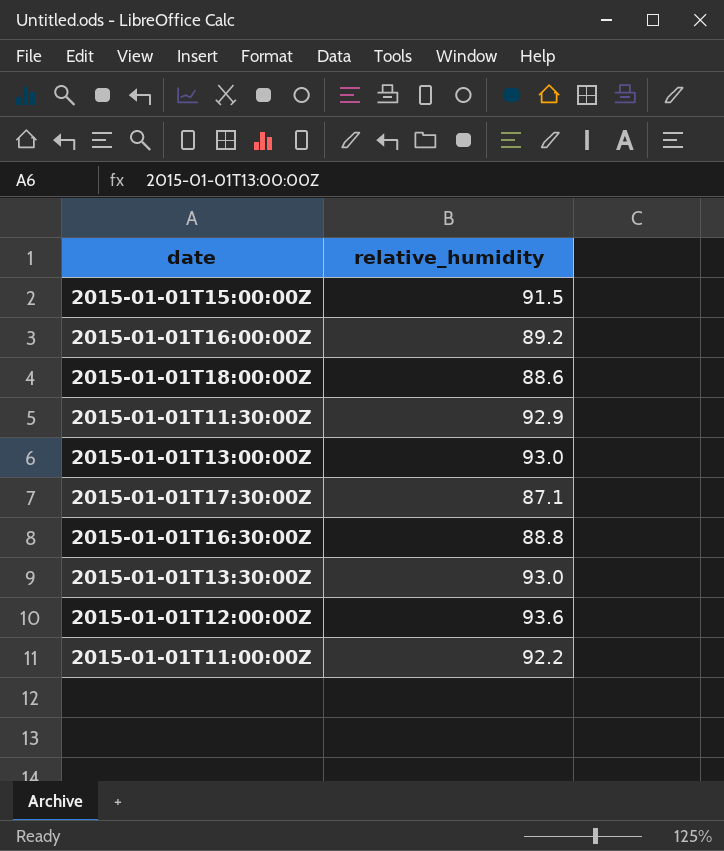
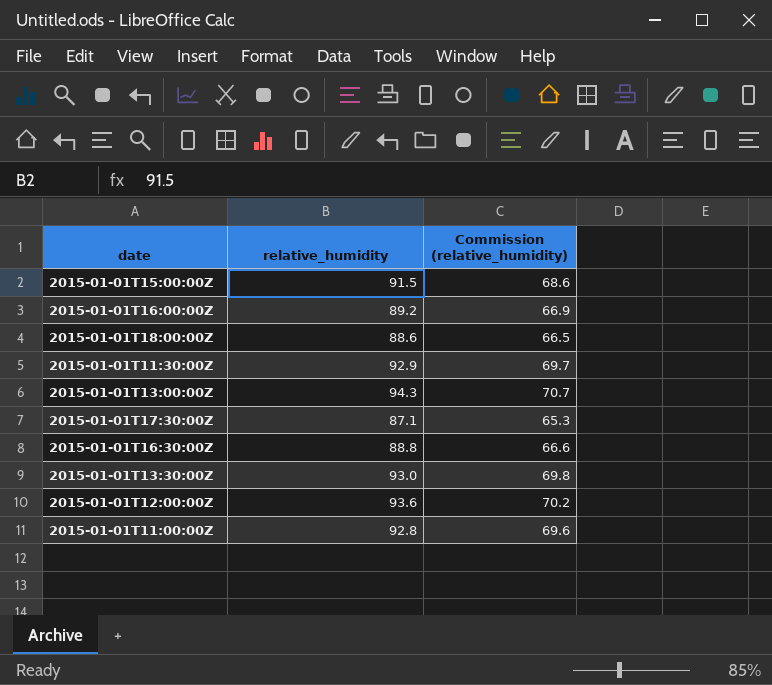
column Commission (relative_humidity) | formula: none -> [relative_humidity] * 0.75
2015-01-01T13:00:00Z | relative_humidity: 93.0 -> 94.3
2015-01-01T11:00:00Z | relative_humidity: 92.2 -> 92.8

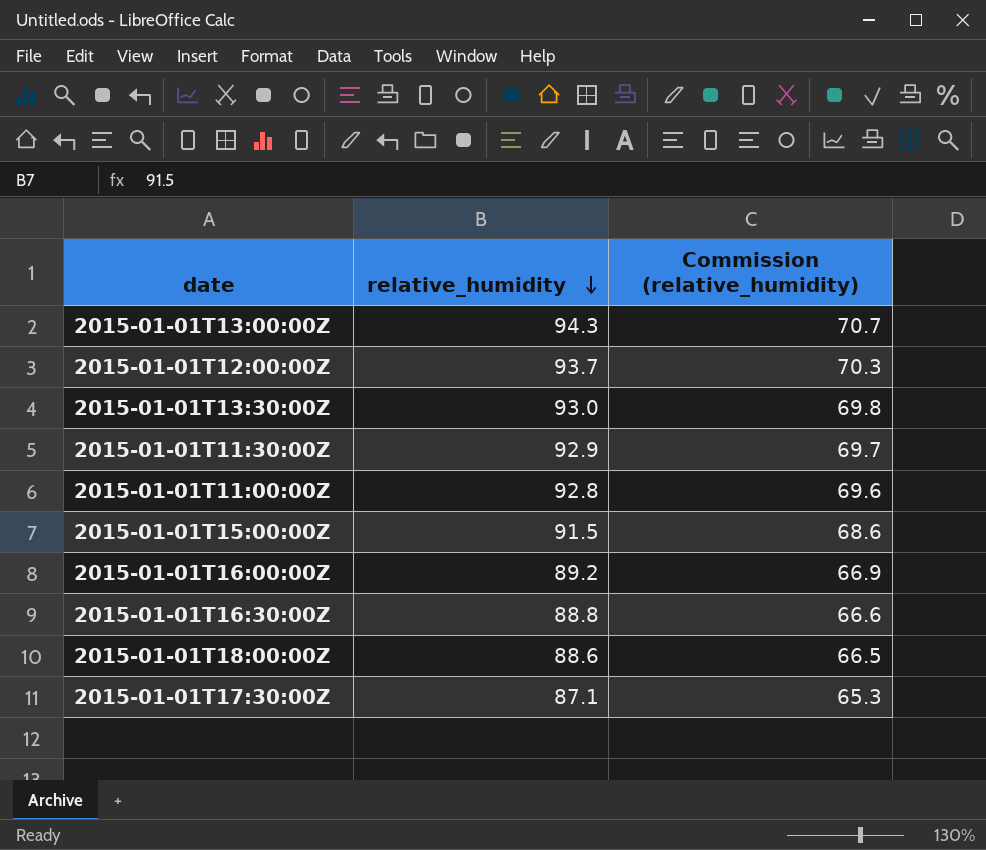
row order: none -> relative_humidity descending
2015-01-01T12:00:00Z | relative_humidity: 93.6 -> 93.7
2015-01-01T12:00:00Z | Commission (relative_humidity): 70.2 -> 70.3

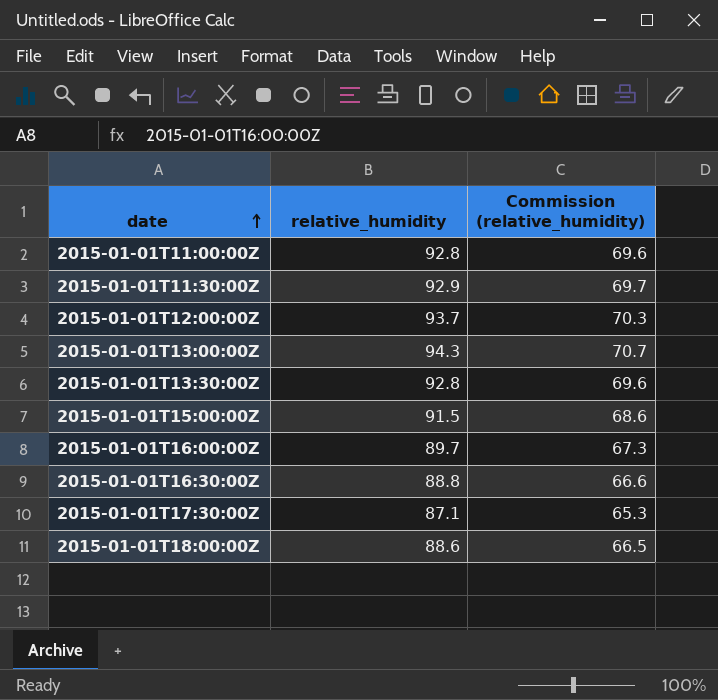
row order: relative_humidity descending -> date ascending
2015-01-01T13:30:00Z | relative_humidity: 93.0 -> 92.8
2015-01-01T13:30:00Z | Commission (relative_humidity): 69.8 -> 69.6
2015-01-01T16:00:00Z | relative_humidity: 89.2 -> 89.7
2015-01-01T16:00:00Z | Commission (relative_humidity): 66.9 -> 67.3

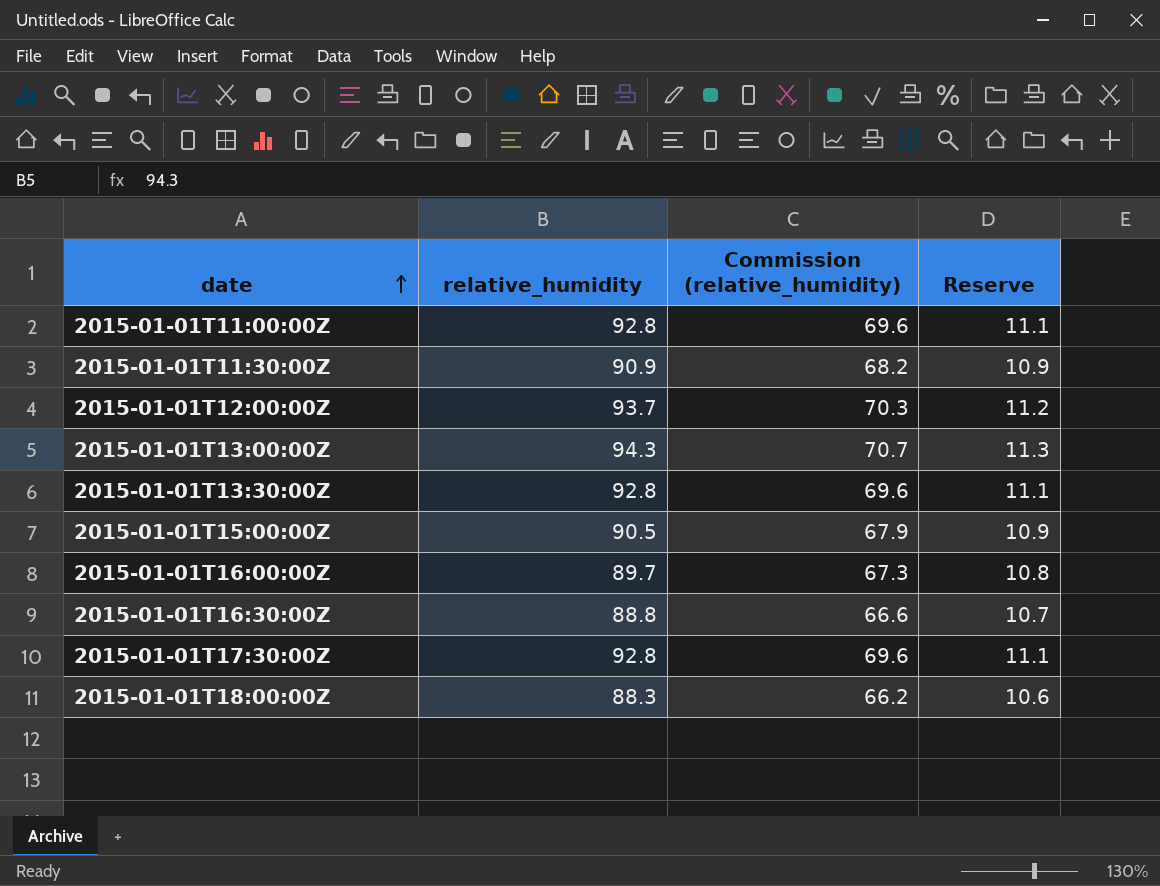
column Reserve | formula: none -> [relative_humidity] * 0.12
2015-01-01T11:30:00Z | relative_humidity: 92.9 -> 90.9
2015-01-01T11:30:00Z | Commission (relative_humidity): 69.7 -> 68.2
2015-01-01T15:00:00Z | relative_humidity: 91.5 -> 90.5
2015-01-01T15:00:00Z | Commission (relative_humidity): 68.6 -> 67.9
2015-01-01T17:30:00Z | relative_humidity: 87.1 -> 92.8
2015-01-01T17:30:00Z | Commission (relative_humidity): 65.3 -> 69.6
2015-01-01T18:00:00Z | relative_humidity: 88.6 -> 88.3
2015-01-01T18:00:00Z | Commission (relative_humidity): 66.5 -> 66.2

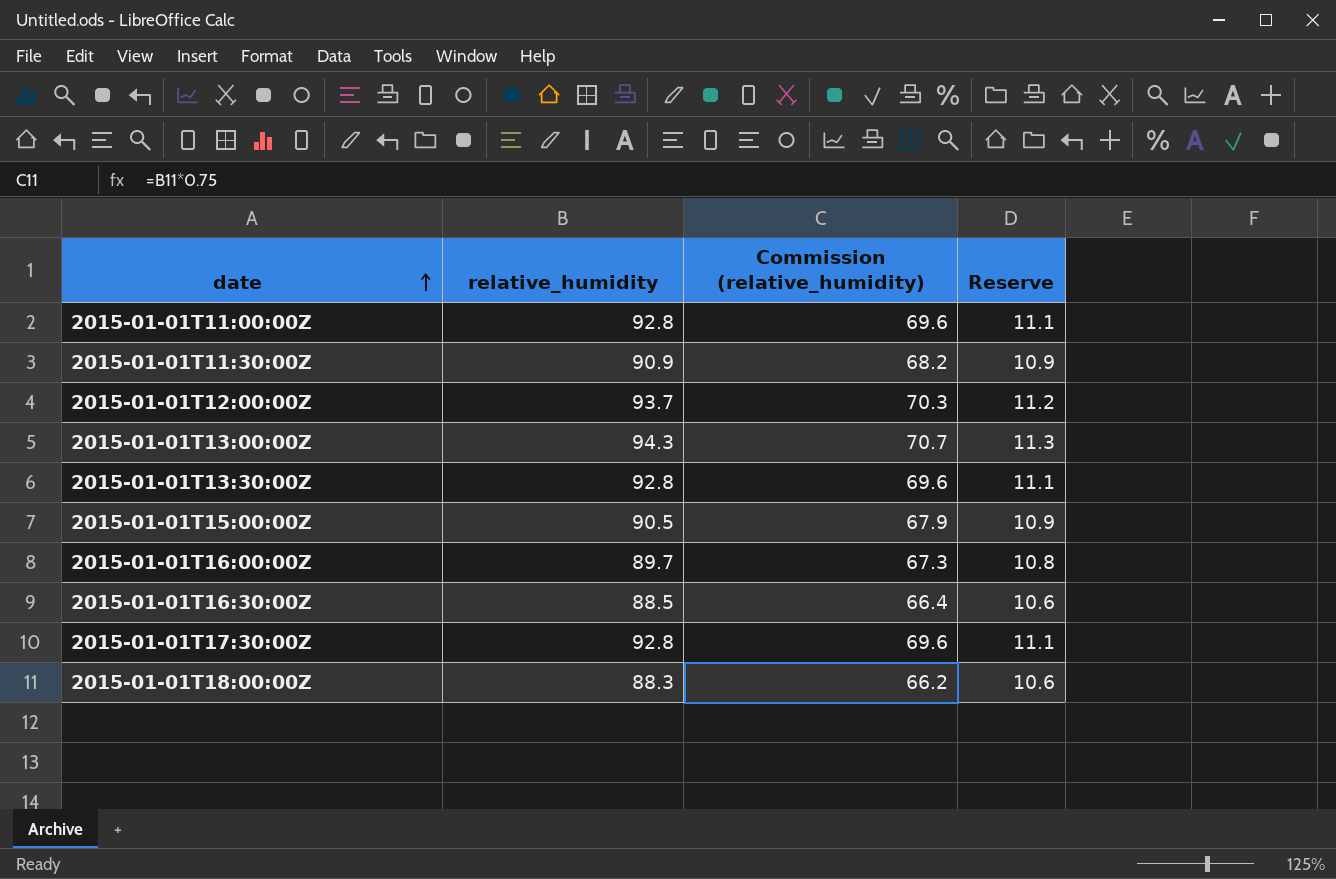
2015-01-01T16:30:00Z | relative_humidity: 88.8 -> 88.5
2015-01-01T16:30:00Z | Commission (relative_humidity): 66.6 -> 66.4
2015-01-01T16:30:00Z | Reserve: 10.7 -> 10.6

